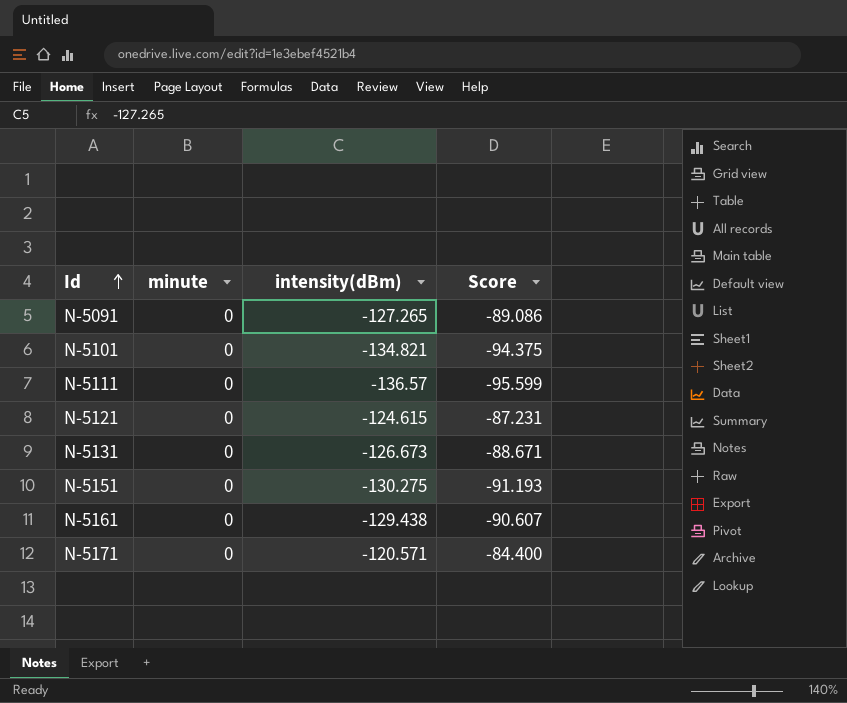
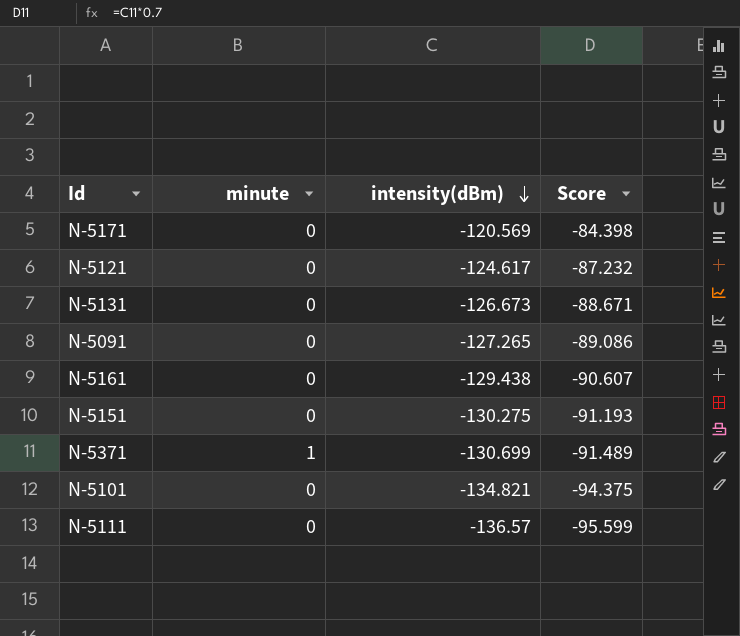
row order: Id ascending -> intensity(dBm) descending
N-5171 | intensity(dBm): -120.571 -> -120.569
N-5171 | Score: -84.400 -> -84.398
N-5121 | intensity(dBm): -124.615 -> -124.617
N-5121 | Score: -87.231 -> -87.232
row N-5371: none -> 1 | -130.699 | -91.489

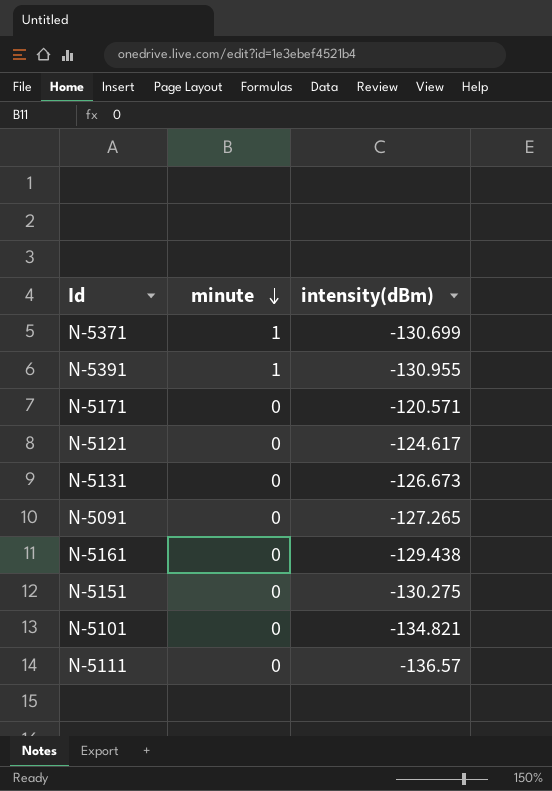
row order: intensity(dBm) descending -> minute descending
column Score | formula: [intensity(dBm)] * 0.7 -> none
row N-5391: none -> 1 | -130.955
N-5171 | intensity(dBm): -120.569 -> -120.571

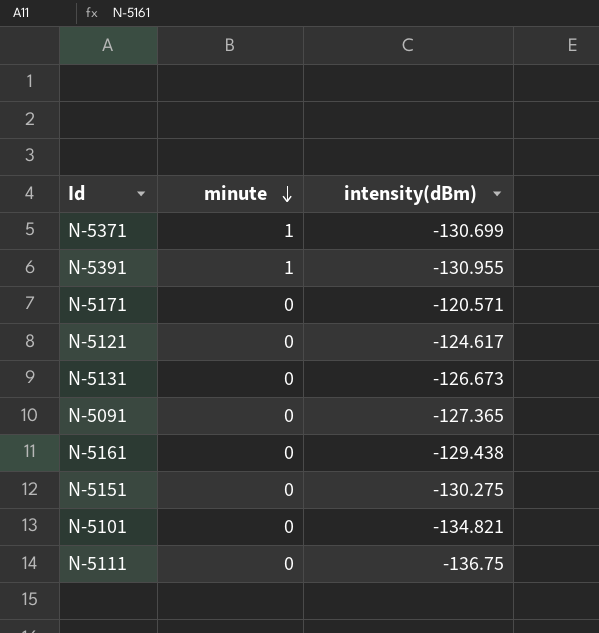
N-5091 | intensity(dBm): -127.265 -> -127.365
N-5111 | intensity(dBm): -136.57 -> -136.75

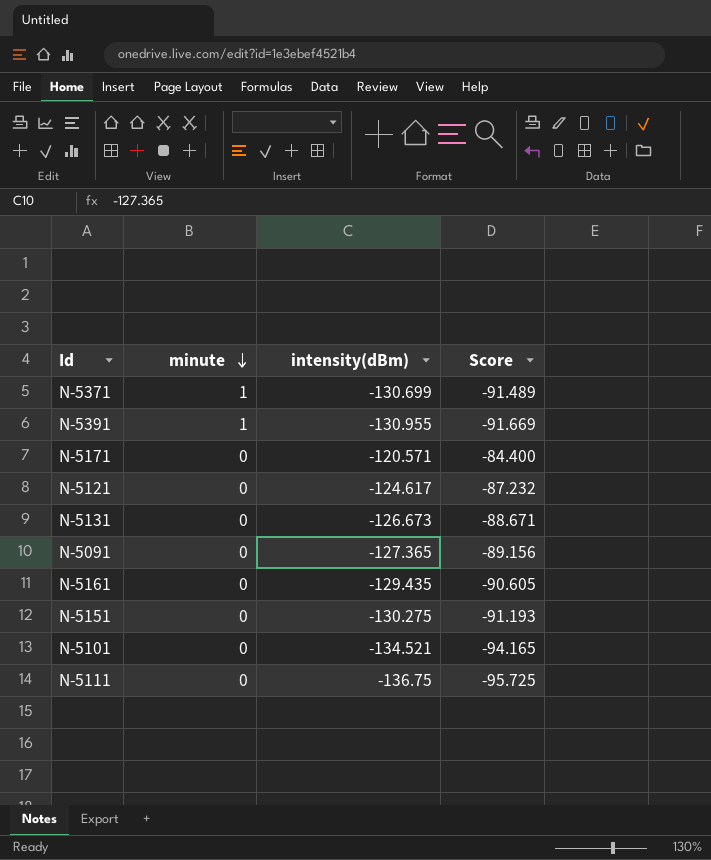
column Score | formula: none -> [intensity(dBm)] * 0.7
N-5161 | intensity(dBm): -129.438 -> -129.435
N-5101 | intensity(dBm): -134.821 -> -134.521

